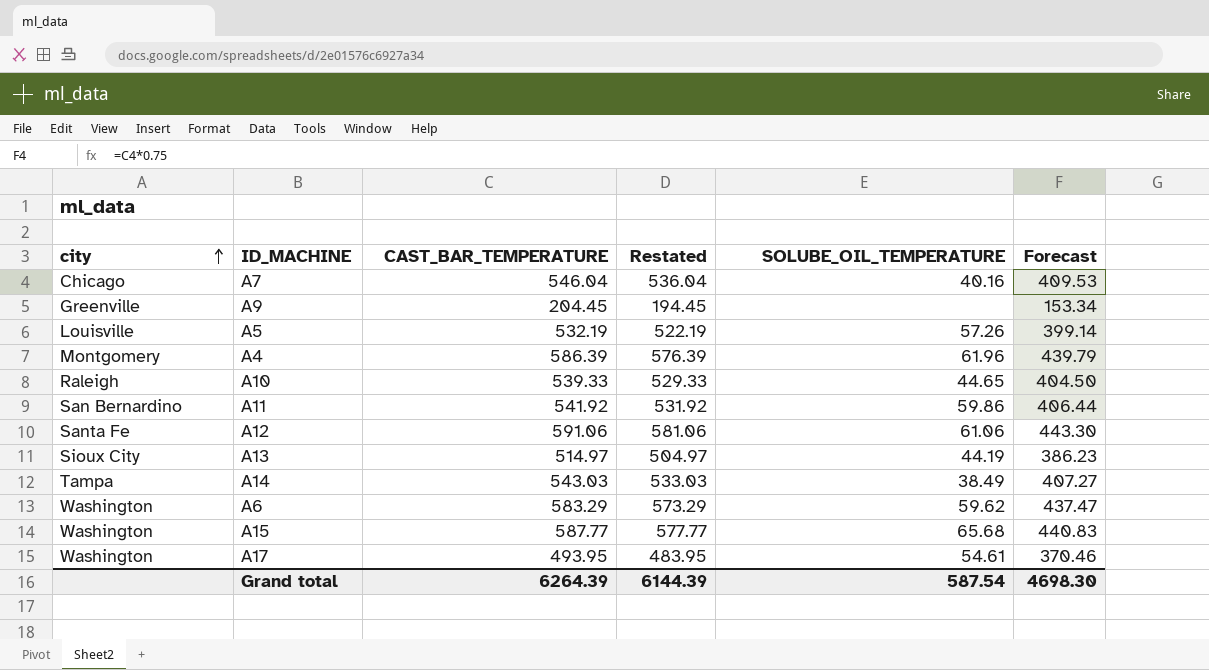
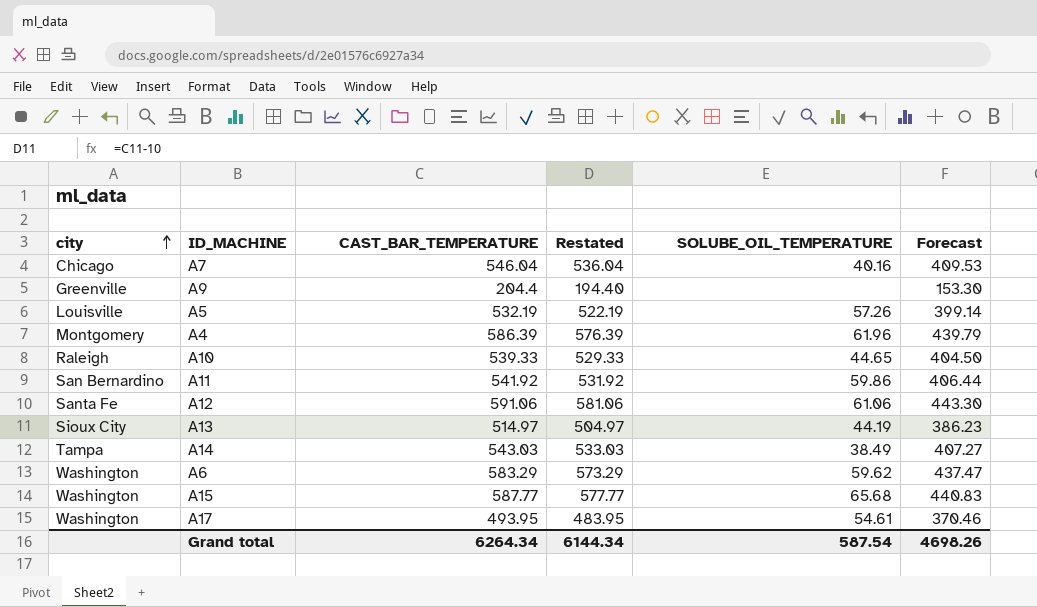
A9 | CAST_BAR_TEMPERATURE: 204.45 -> 204.4
A9 | Restated: 194.45 -> 194.40
A9 | Forecast: 153.34 -> 153.30
Grand total | CAST_BAR_TEMPERATURE: 6264.39 -> 6264.34
Grand total | Restated: 6144.39 -> 6144.34
Grand total | Forecast: 4698.30 -> 4698.26

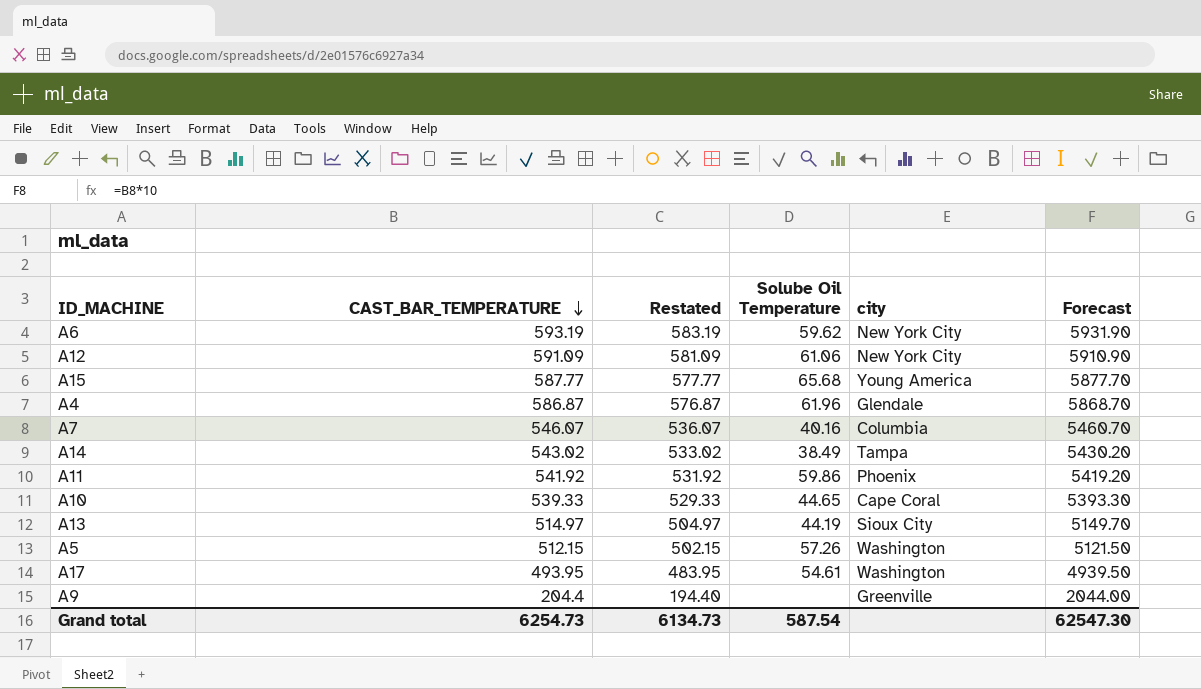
row order: city ascending -> CAST_BAR_TEMPERATURE descending
column name: SOLUBE_OIL_TEMPERATURE -> Solube Oil Temperature
column city | position: 1 -> 5
column Forecast | formula: [CAST_BAR_TEMPERATURE] * 0.75 -> [CAST_BAR_TEMPERATURE] * 10
A6 | CAST_BAR_TEMPERATURE: 583.29 -> 593.19
A6 | Restated: 573.29 -> 583.19
A6 | city: Washington -> New York City
A12 | CAST_BAR_TEMPERATURE: 591.06 -> 591.09
A12 | Restated: 581.06 -> 581.09
A12 | city: Santa Fe -> New York City
A15 | city: Washington -> Young America
A4 | CAST_BAR_TEMPERATURE: 586.39 -> 586.87
A4 | Restated: 576.39 -> 576.87
A4 | city: Montgomery -> Glendale
A7 | CAST_BAR_TEMPERATURE: 546.04 -> 546.07
A7 | Restated: 536.04 -> 536.07
A7 | city: Chicago -> Columbia
A14 | CAST_BAR_TEMPERATURE: 543.03 -> 543.02
A14 | Restated: 533.03 -> 533.02
A11 | city: San Bernardino -> Phoenix
A10 | city: Raleigh -> Cape Coral
A5 | CAST_BAR_TEMPERATURE: 532.19 -> 512.15
A5 | Restated: 522.19 -> 502.15
A5 | city: Louisville -> Washington
Grand total | CAST_BAR_TEMPERATURE: 6264.34 -> 6254.73
Grand total | Restated: 6144.34 -> 6134.73
Grand total | Forecast: 4698.26 -> 62547.30

